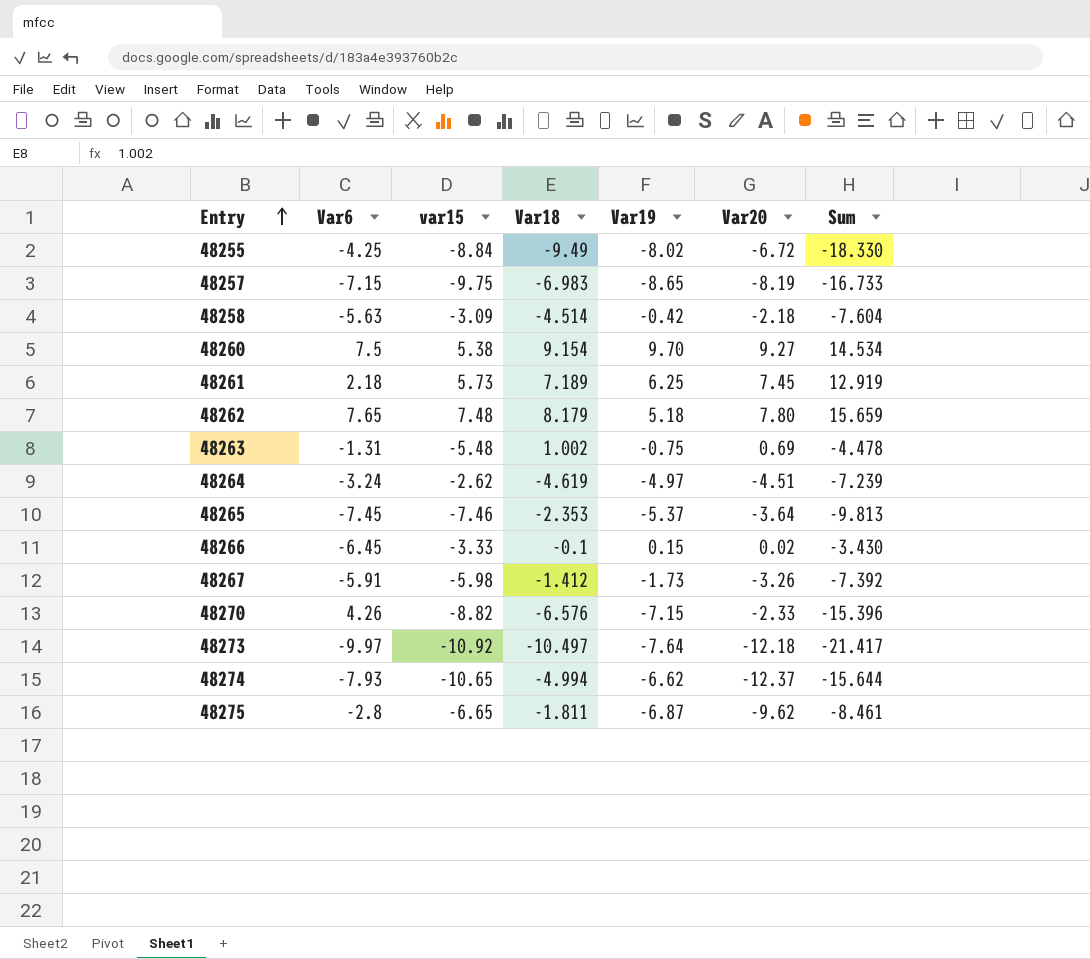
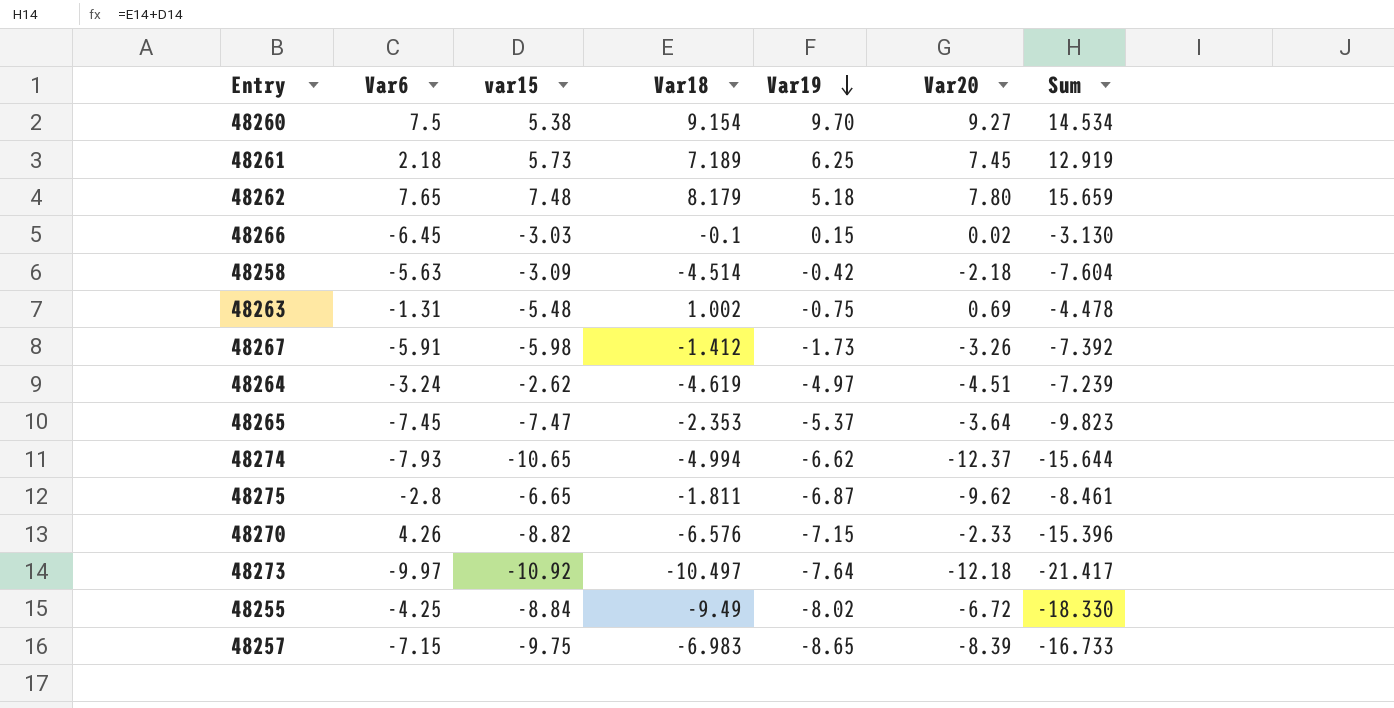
row order: Entry ascending -> Var19 descending
48266 | var15: -3.33 -> -3.03
48266 | Sum: -3.430 -> -3.130
48265 | var15: -7.46 -> -7.47
48265 | Sum: -9.813 -> -9.823
48257 | Var20: -8.19 -> -8.39

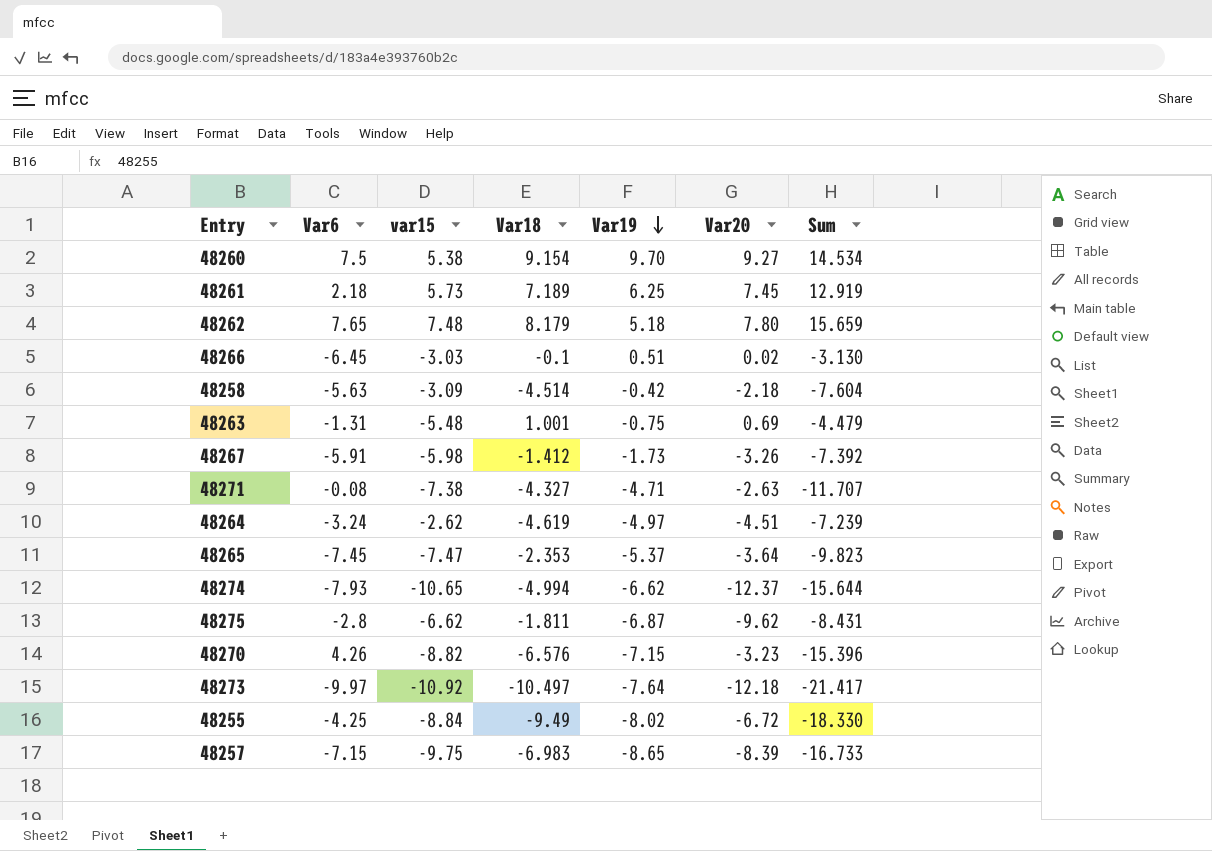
48266 | Var19: 0.15 -> 0.51
48263 | Var18: 1.002 -> 1.001
48263 | Sum: -4.478 -> -4.479
row 48271: none -> -0.08 | -7.38 | -4.327 | -4.71 | -2.63 | -11.707
48275 | var15: -6.65 -> -6.62
48275 | Sum: -8.461 -> -8.431
48270 | Var20: -2.33 -> -3.23

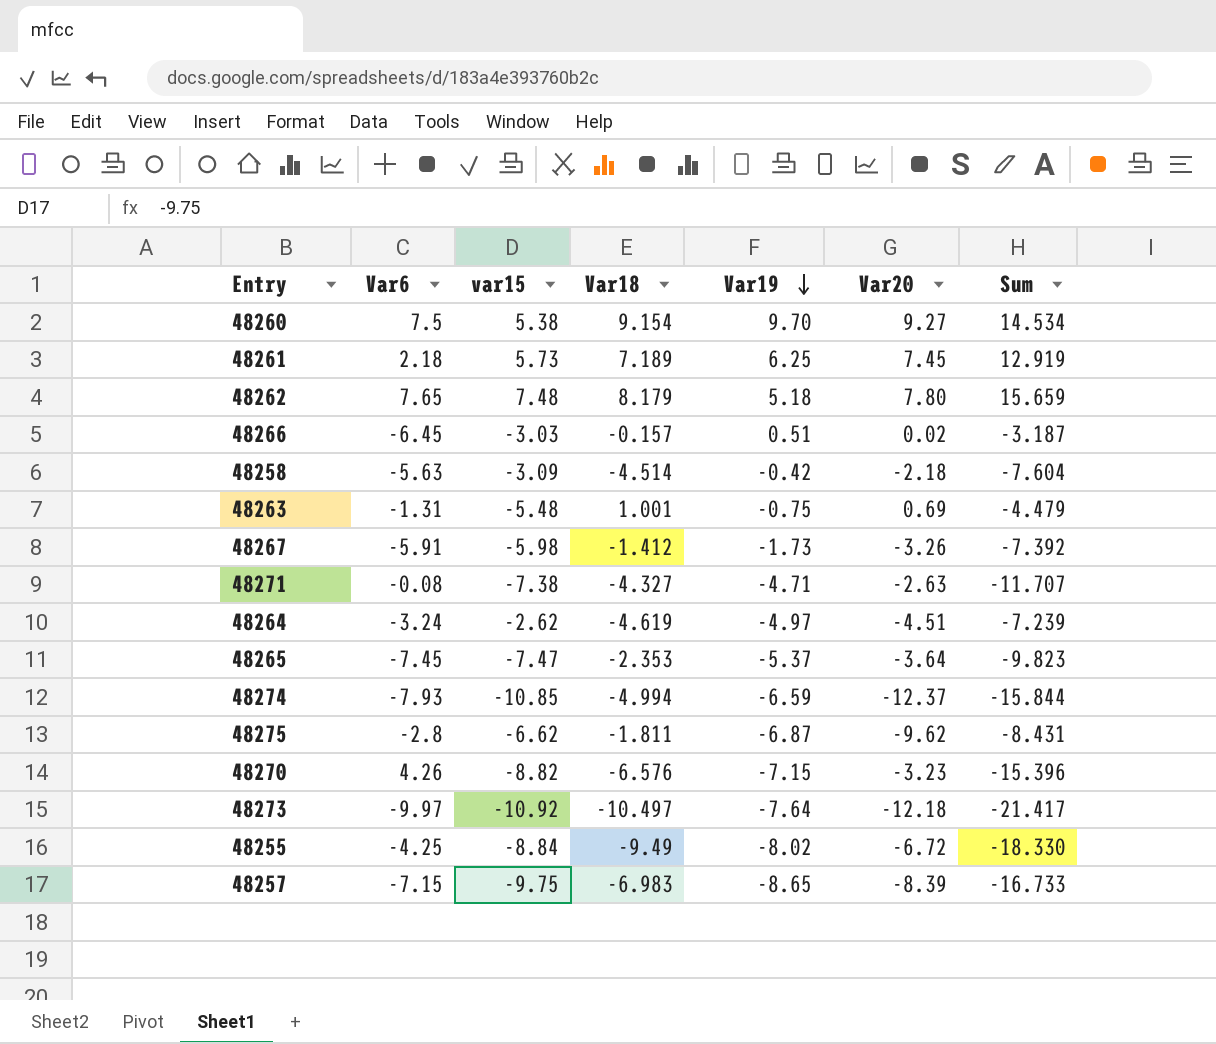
48266 | Var18: -0.1 -> -0.157
48266 | Sum: -3.130 -> -3.187
48274 | var15: -10.65 -> -10.85
48274 | Var19: -6.62 -> -6.59
48274 | Sum: -15.644 -> -15.844

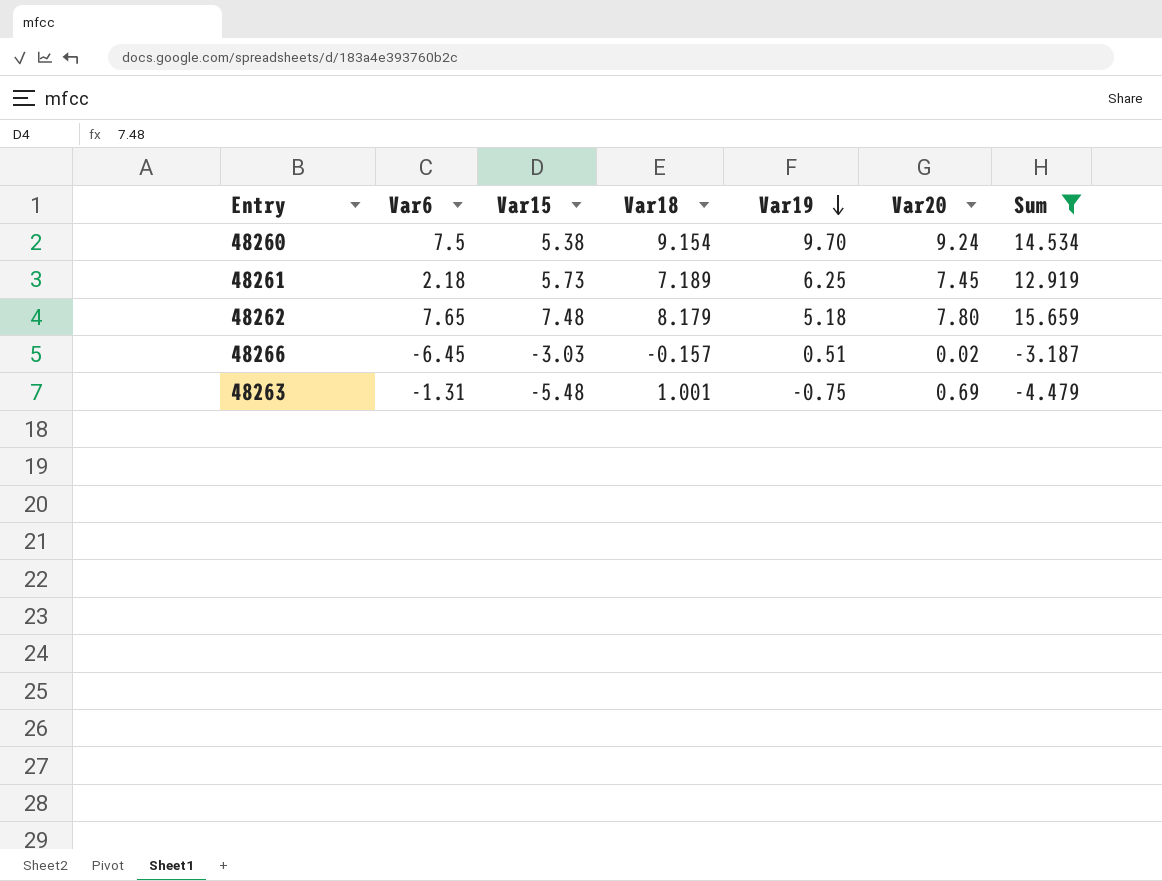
filter: none -> Sum >= -4.479
column name: var15 -> Var15
48260 | Var20: 9.27 -> 9.24

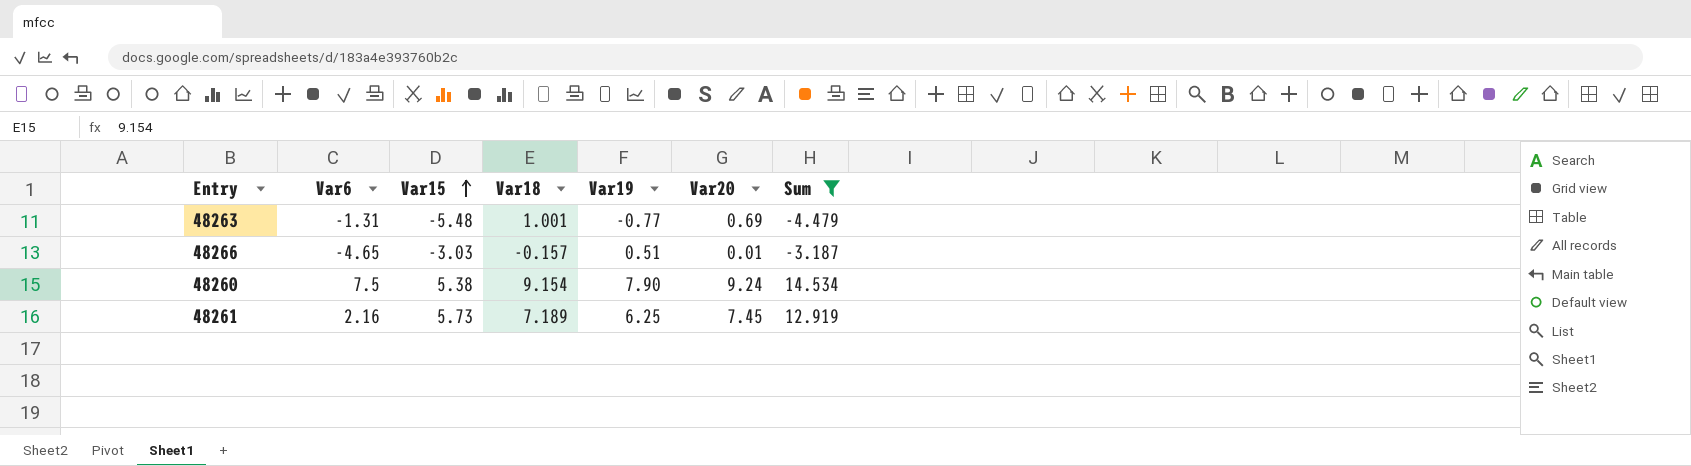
row order: Var19 descending -> Var15 ascending
row 48262: 7.65 | 7.48 | 8.179 | 5.18 | 7.80 | 15.659 -> none
48263 | Var19: -0.75 -> -0.77
48266 | Var6: -6.45 -> -4.65
48266 | Var20: 0.02 -> 0.01
48260 | Var19: 9.70 -> 7.90
48261 | Var6: 2.18 -> 2.16

